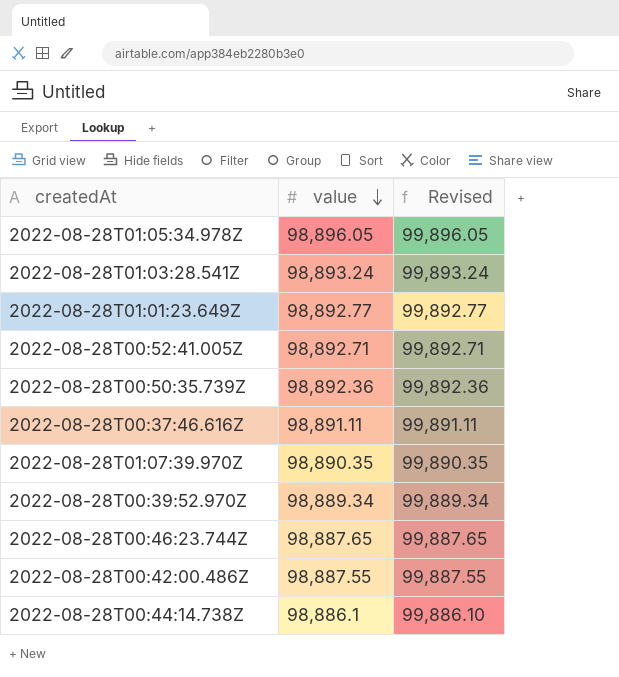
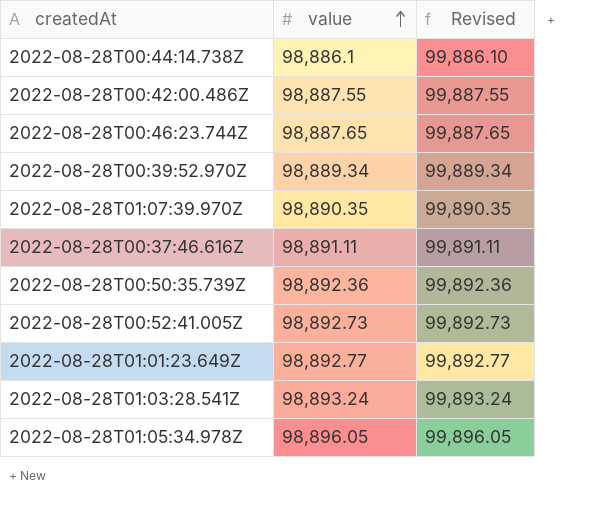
row order: value descending -> value ascending
2022-08-28T00:52:41.005Z | value: 98,892.71 -> 98,892.73
2022-08-28T00:52:41.005Z | Revised: 99,892.71 -> 99,892.73

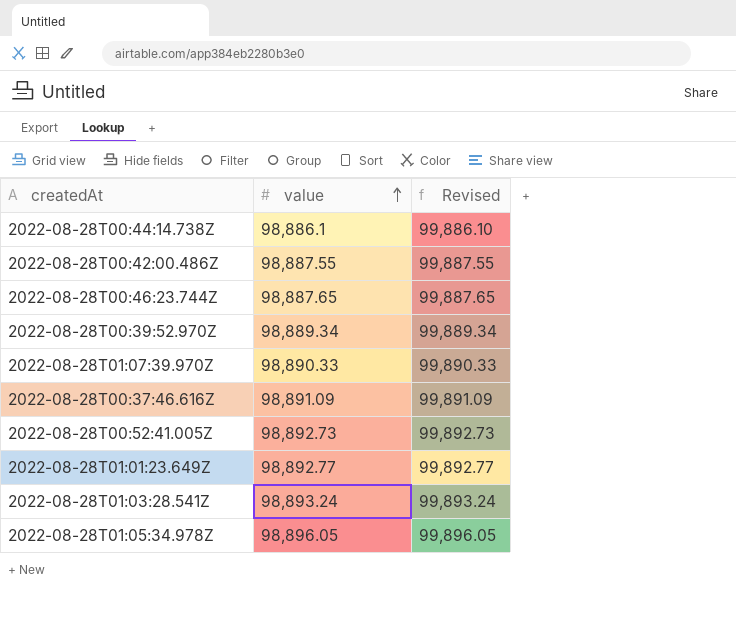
row 2022-08-28T00:50:35.739Z: 98,892.36 | 99,892.36 -> none
2022-08-28T01:07:39.970Z | value: 98,890.35 -> 98,890.33
2022-08-28T01:07:39.970Z | Revised: 99,890.35 -> 99,890.33
2022-08-28T00:37:46.616Z | value: 98,891.11 -> 98,891.09
2022-08-28T00:37:46.616Z | Revised: 99,891.11 -> 99,891.09

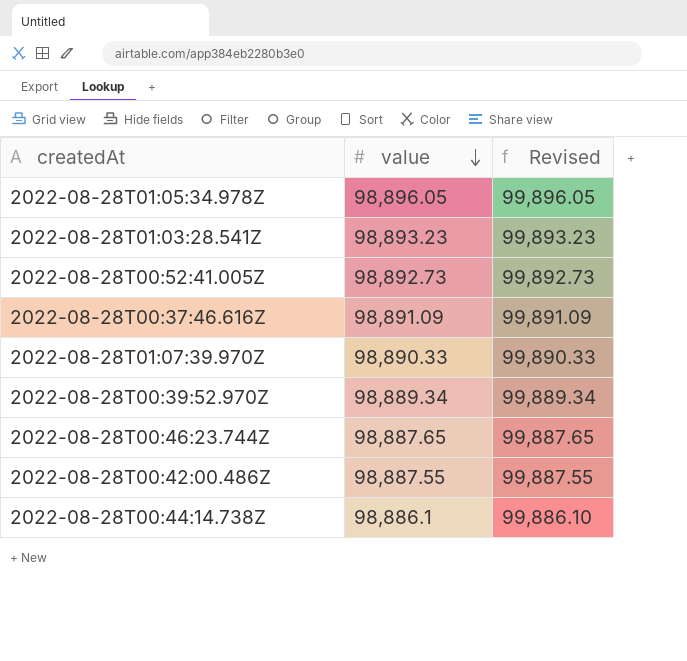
row order: value ascending -> value descending
row 2022-08-28T01:01:23.649Z: 98,892.77 | 99,892.77 -> none
2022-08-28T01:03:28.541Z | value: 98,893.24 -> 98,893.23
2022-08-28T01:03:28.541Z | Revised: 99,893.24 -> 99,893.23

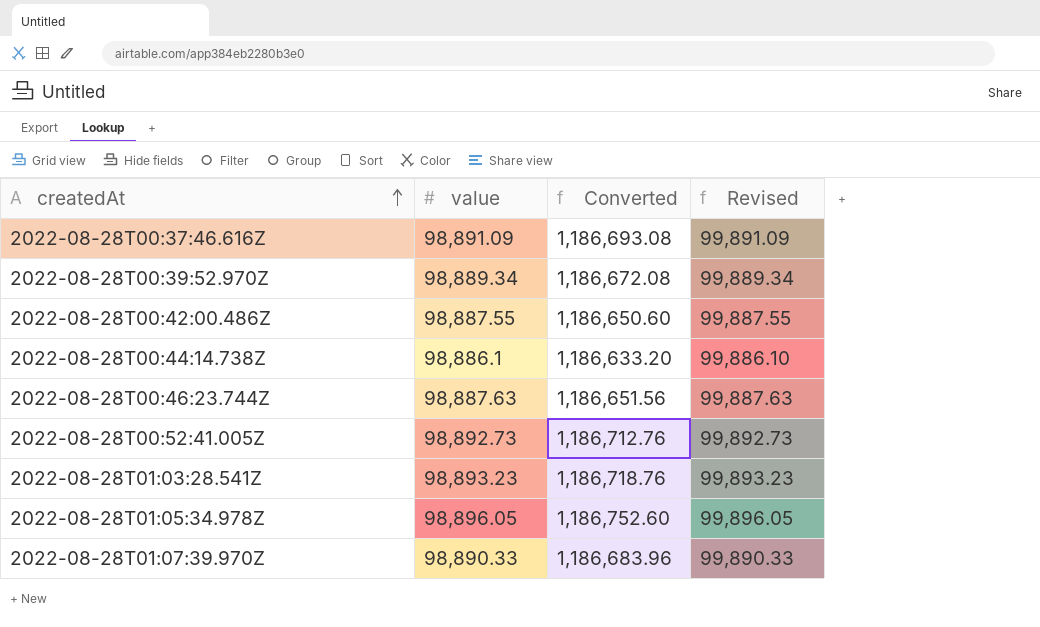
row order: value descending -> createdAt ascending
column Converted | formula: none -> [value] * 12
2022-08-28T00:46:23.744Z | value: 98,887.65 -> 98,887.63
2022-08-28T00:46:23.744Z | Revised: 99,887.65 -> 99,887.63

